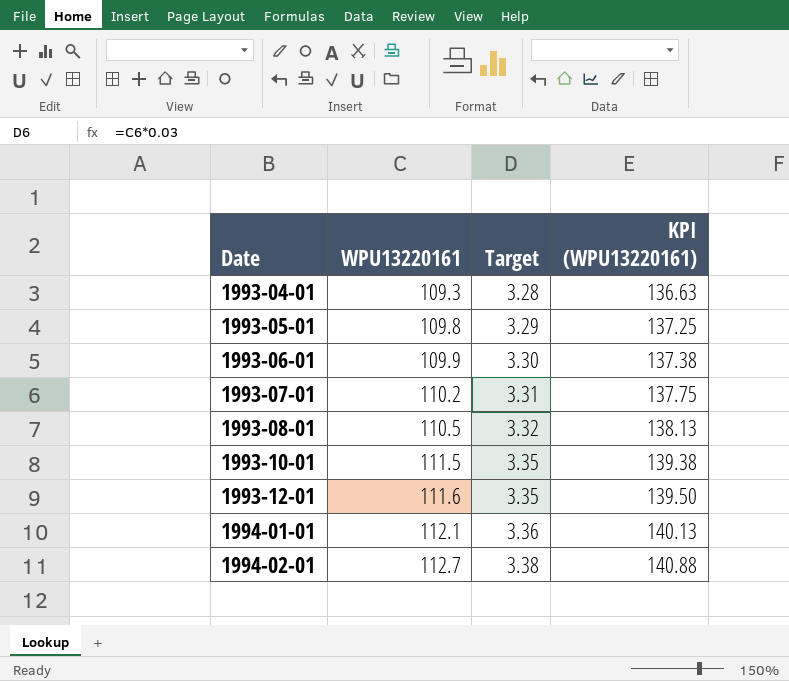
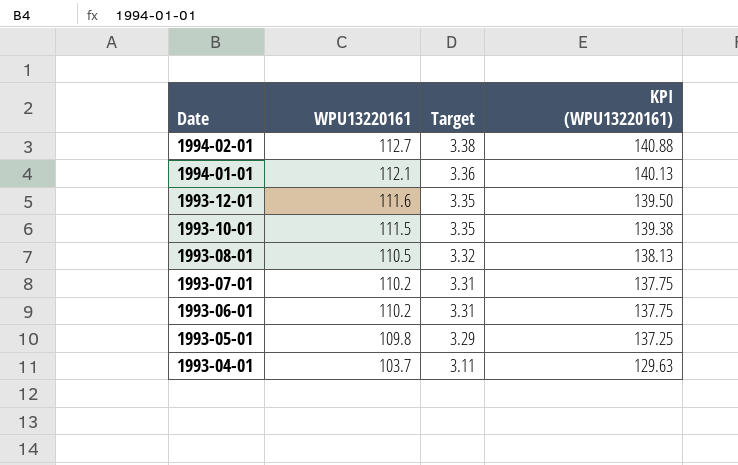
row order: Date ascending -> Date descending
1993-06-01 | WPU13220161: 109.9 -> 110.2
1993-06-01 | Target: 3.30 -> 3.31
1993-06-01 | KPI (WPU13220161): 137.38 -> 137.75
1993-04-01 | WPU13220161: 109.3 -> 103.7
1993-04-01 | Target: 3.28 -> 3.11
1993-04-01 | KPI (WPU13220161): 136.63 -> 129.63

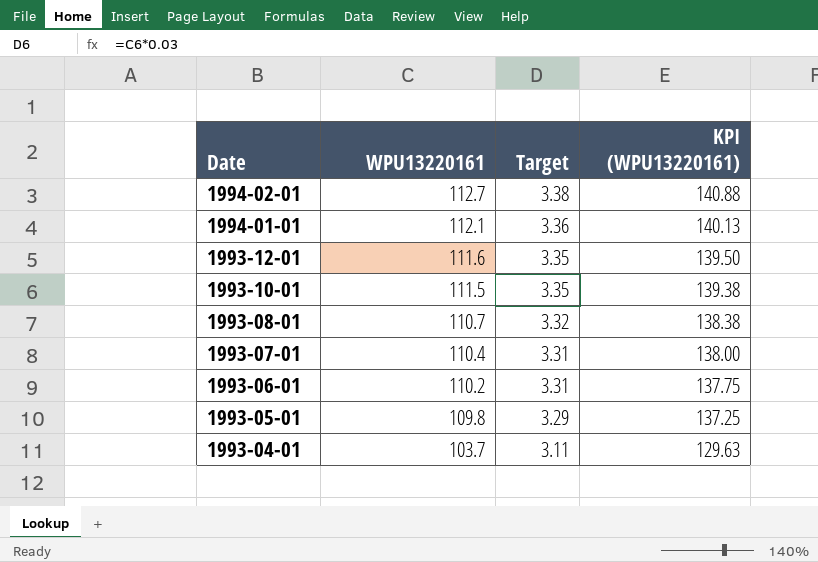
1993-08-01 | WPU13220161: 110.5 -> 110.7
1993-08-01 | KPI (WPU13220161): 138.13 -> 138.38
1993-07-01 | WPU13220161: 110.2 -> 110.4
1993-07-01 | KPI (WPU13220161): 137.75 -> 138.00

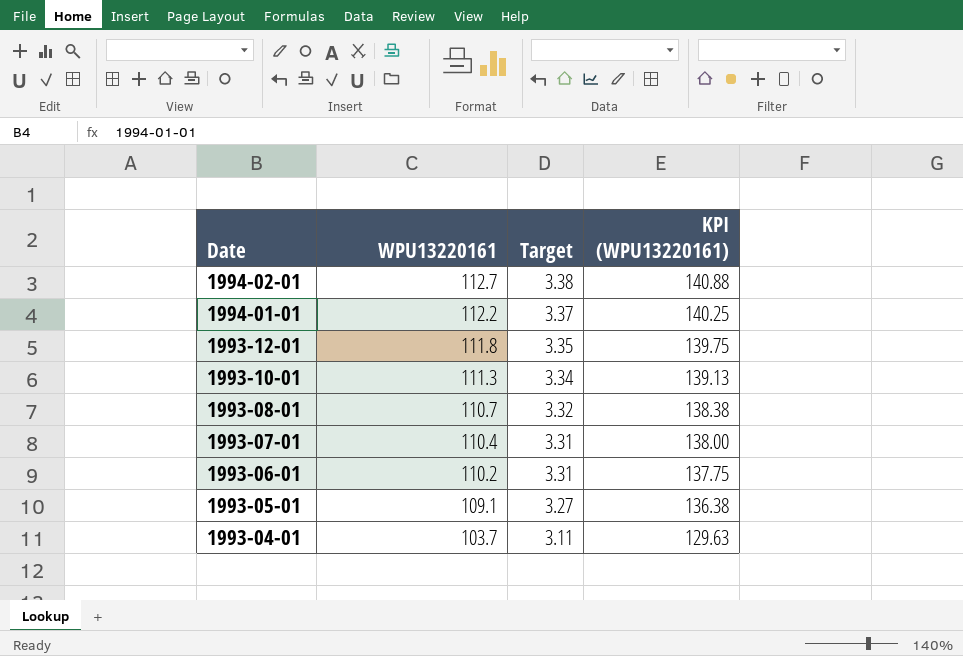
1994-01-01 | WPU13220161: 112.1 -> 112.2
1994-01-01 | Target: 3.36 -> 3.37
1994-01-01 | KPI (WPU13220161): 140.13 -> 140.25
1993-12-01 | WPU13220161: 111.6 -> 111.8
1993-12-01 | KPI (WPU13220161): 139.50 -> 139.75
1993-10-01 | WPU13220161: 111.5 -> 111.3
1993-10-01 | Target: 3.35 -> 3.34
1993-10-01 | KPI (WPU13220161): 139.38 -> 139.13
1993-05-01 | WPU13220161: 109.8 -> 109.1
1993-05-01 | Target: 3.29 -> 3.27
1993-05-01 | KPI (WPU13220161): 137.25 -> 136.38

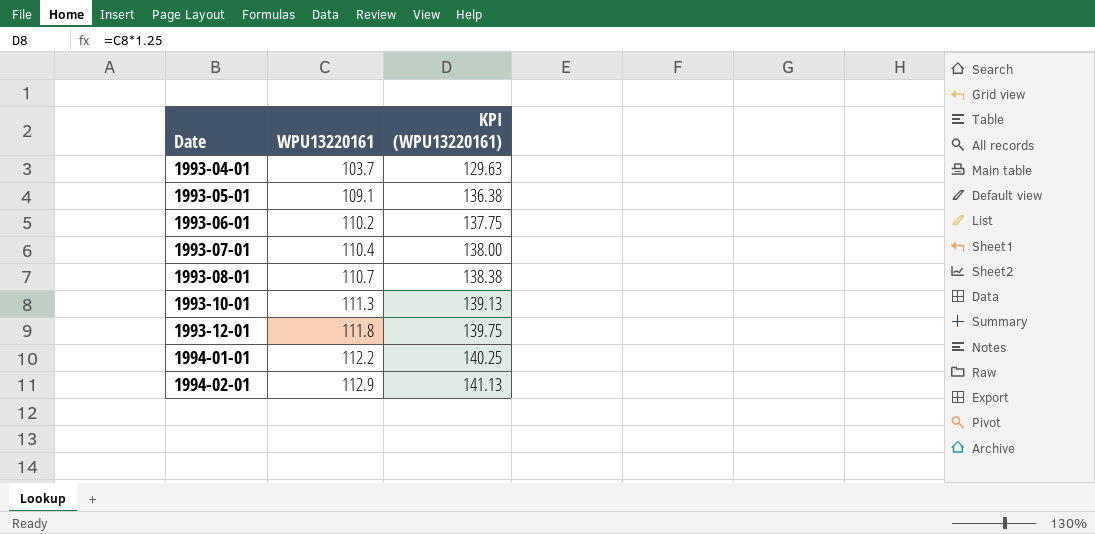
row order: Date descending -> Date ascending
column Target | formula: [WPU13220161] * 0.03 -> none
1994-02-01 | WPU13220161: 112.7 -> 112.9
1994-02-01 | KPI (WPU13220161): 140.88 -> 141.13

